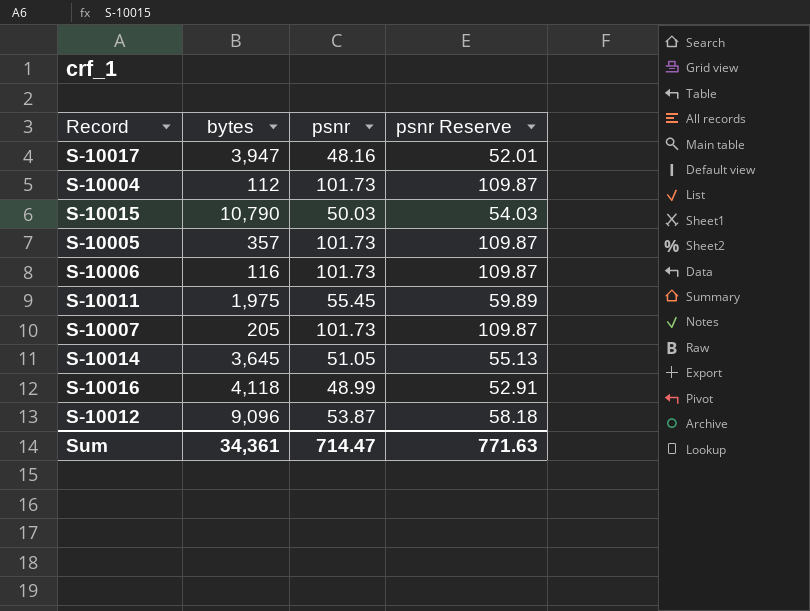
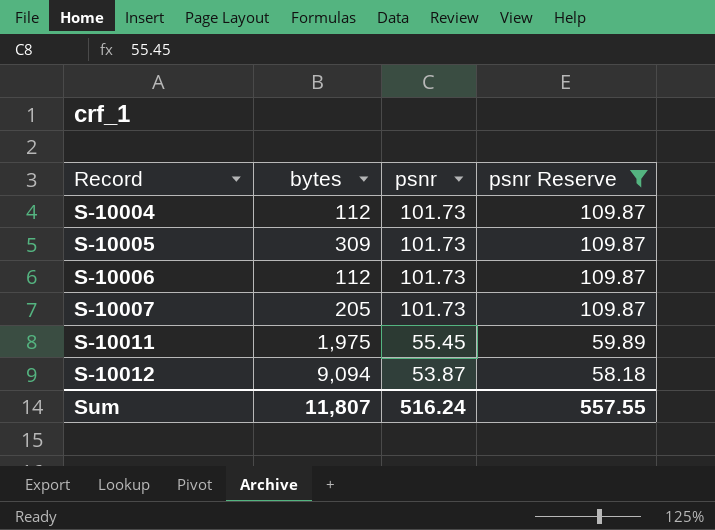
filter: none -> psnr Reserve >= 58.18
row order: none -> Record ascending
S-10005 | bytes: 357 -> 309
S-10006 | bytes: 116 -> 112
S-10012 | bytes: 9,096 -> 9,094
Sum | bytes: 34,361 -> 11,807
Sum | psnr: 714.47 -> 516.24
Sum | psnr Reserve: 771.63 -> 557.55

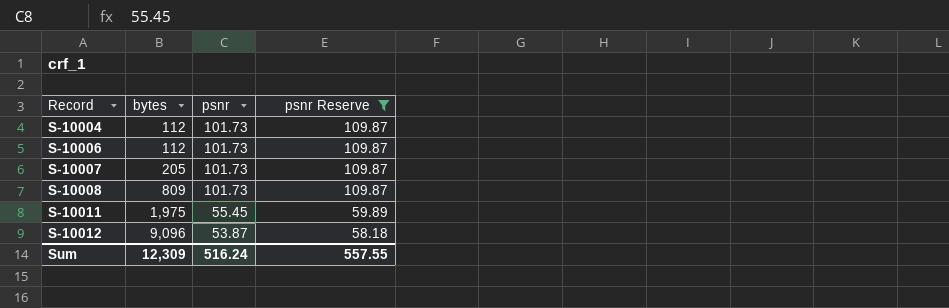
row S-10005: 309 | 101.73 | 109.87 -> none
row S-10008: none -> 809 | 101.73 | 109.87
S-10012 | bytes: 9,094 -> 9,096
Sum | bytes: 11,807 -> 12,309

